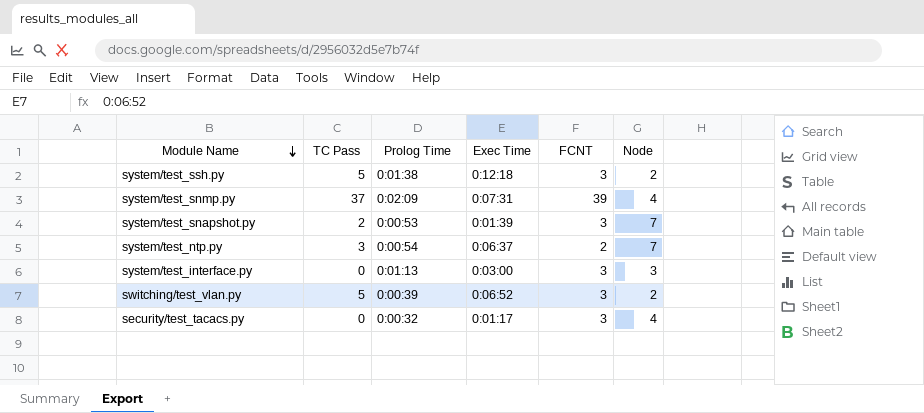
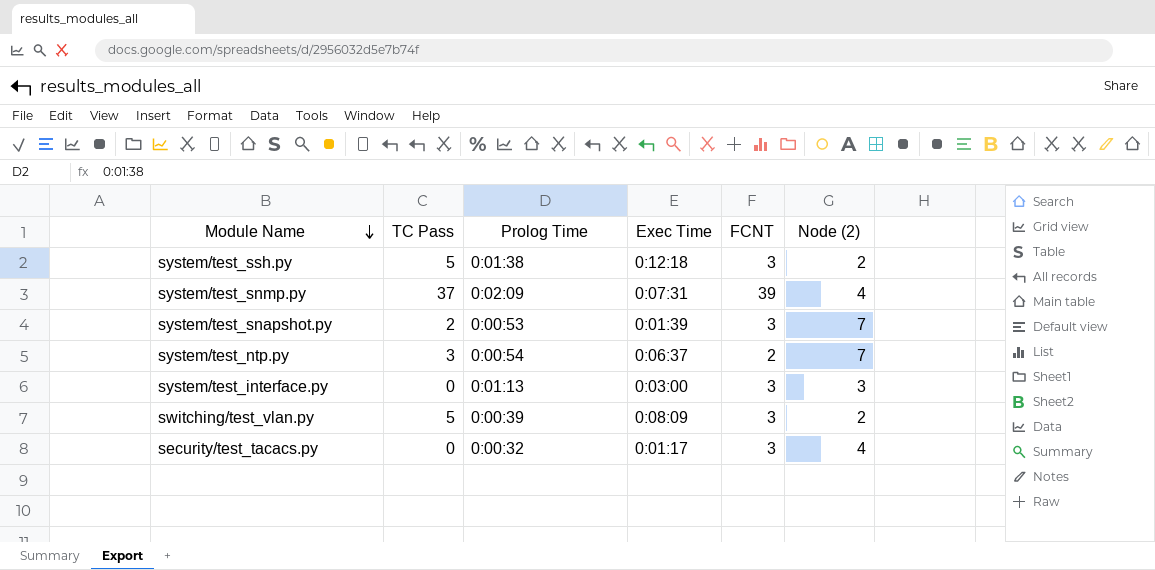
column name: Node -> Node (2)
switching/test_vlan.py | Exec Time: 0:06:52 -> 0:08:09

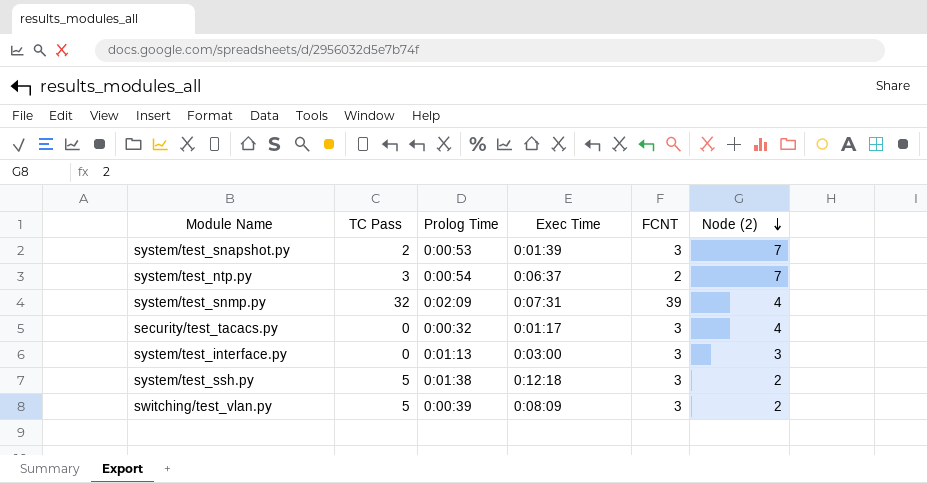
row order: Module Name descending -> Node (2) descending
system/test_snmp.py | TC Pass: 37 -> 32

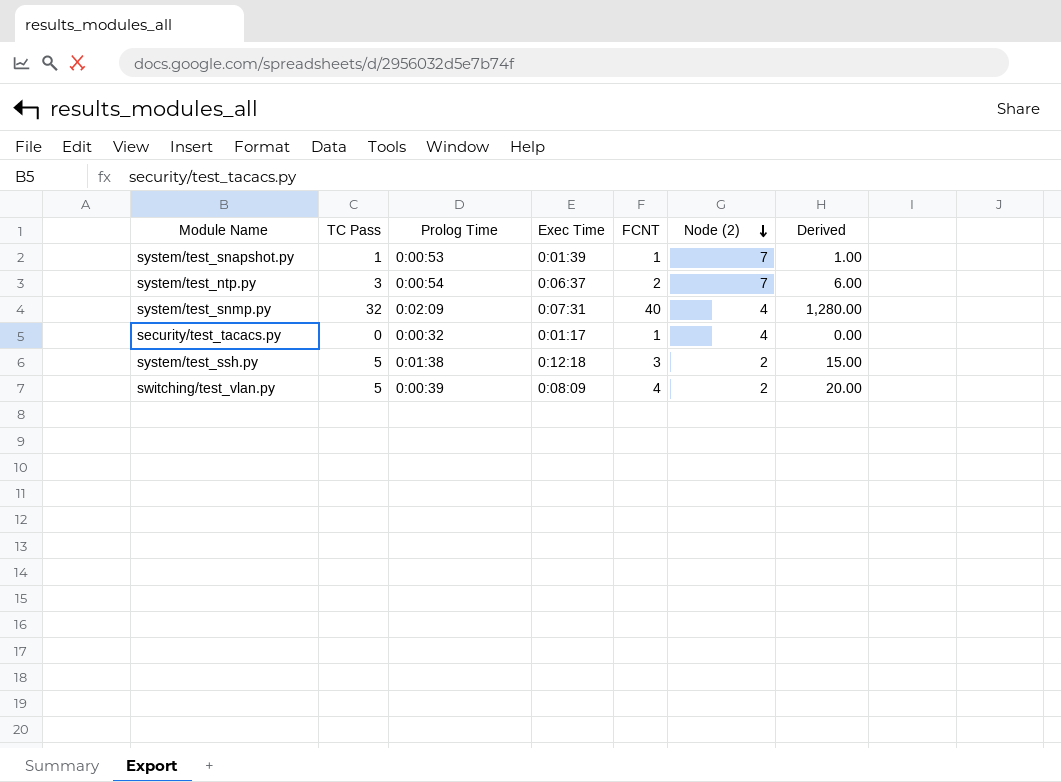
column Derived | formula: none -> [TC Pass] * [FCNT]
row system/test_interface.py: 0 | 0:01:13 | 0:03:00 | 3 | 3 -> none
system/test_snapshot.py | TC Pass: 2 -> 1
system/test_snapshot.py | FCNT: 3 -> 1
system/test_snmp.py | FCNT: 39 -> 40
security/test_tacacs.py | FCNT: 3 -> 1
switching/test_vlan.py | FCNT: 3 -> 4

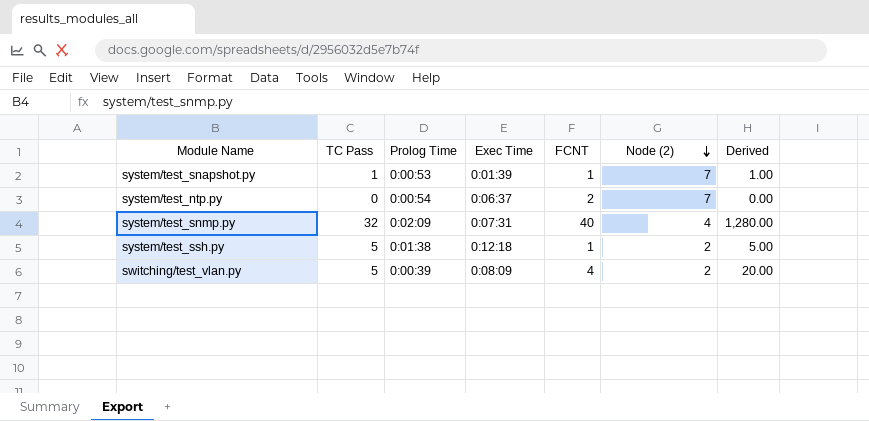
row security/test_tacacs.py: 0 | 0:00:32 | 0:01:17 | 1 | 4 | 0.00 -> none
system/test_ntp.py | TC Pass: 3 -> 0
system/test_ntp.py | Derived: 6.00 -> 0.00
system/test_ssh.py | FCNT: 3 -> 1
system/test_ssh.py | Derived: 15.00 -> 5.00

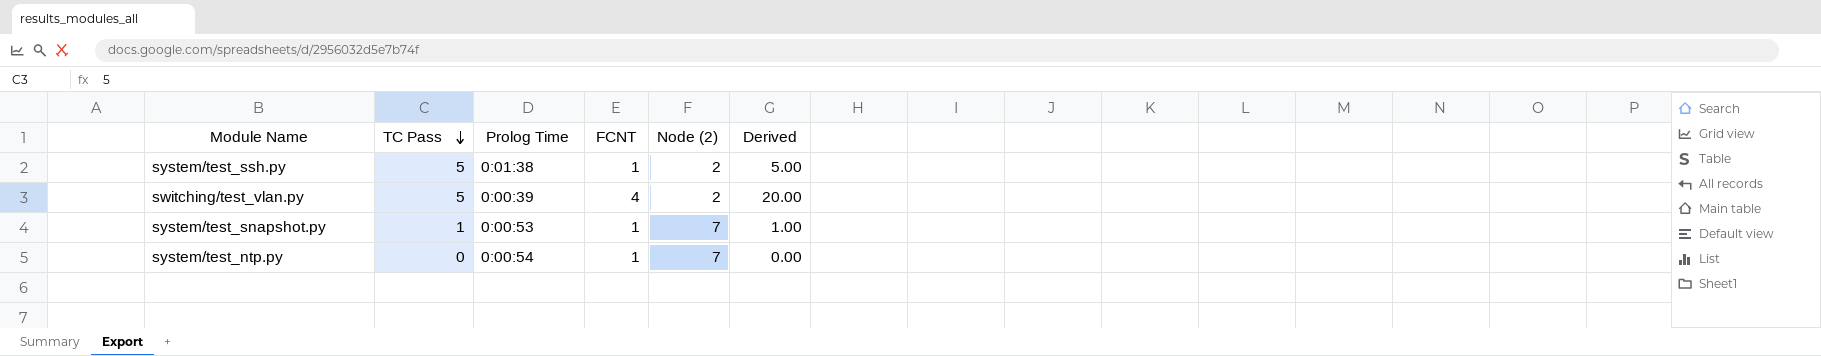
row order: Node (2) descending -> TC Pass descending
column Exec Time | position: 4 -> none
row system/test_snmp.py: 32 | 0:02:09 | 0:07:31 | 40 | 4 | 1,280.00 -> none
system/test_ntp.py | FCNT: 2 -> 1

